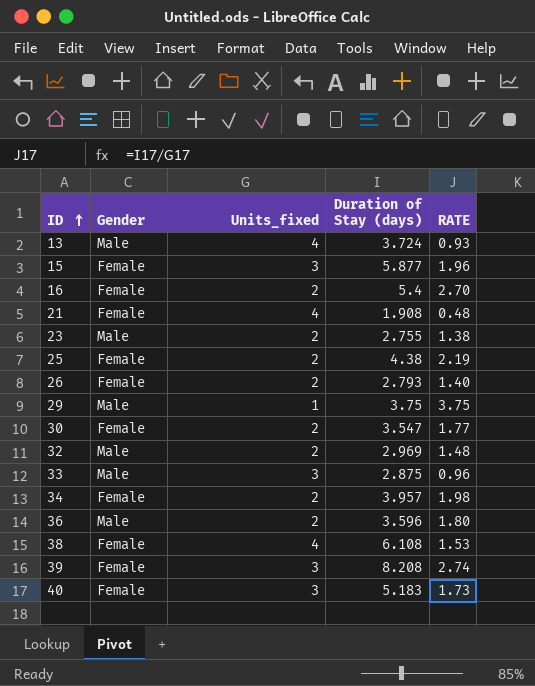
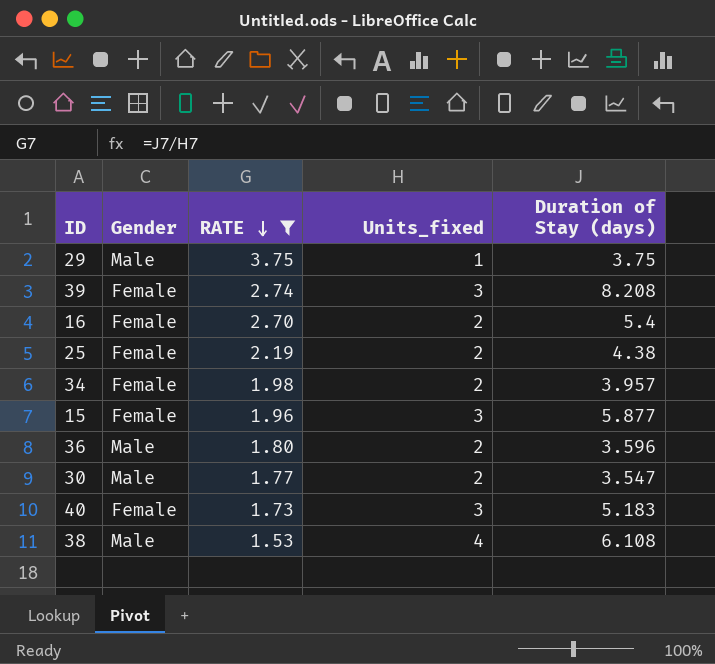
filter: none -> RATE >= 1.53
row order: ID ascending -> RATE descending
column RATE | position: 5 -> 3
30 | Gender: Female -> Male
38 | Gender: Female -> Male

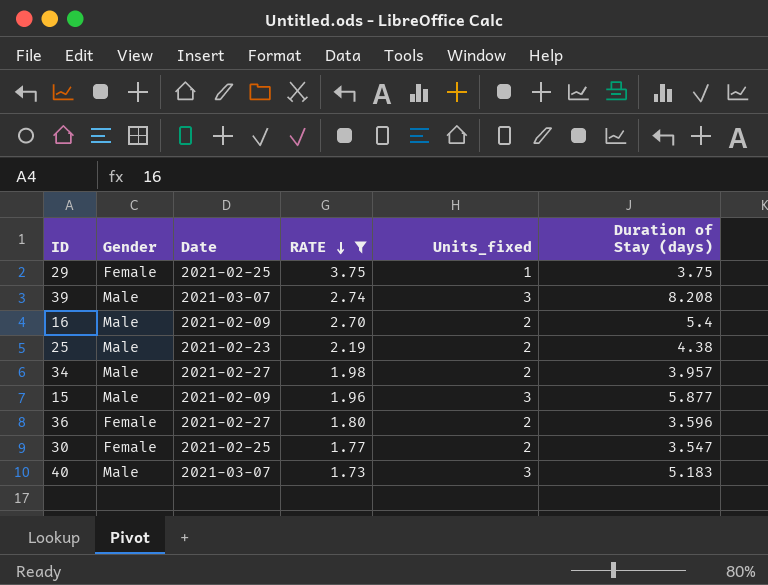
column Date | position: none -> 3
row 38: Male | 1.53 | 4 | 6.108 -> none
29 | Gender: Male -> Female
39 | Gender: Female -> Male
16 | Gender: Female -> Male
25 | Gender: Female -> Male
34 | Gender: Female -> Male
15 | Gender: Female -> Male
36 | Gender: Male -> Female
30 | Gender: Male -> Female
40 | Gender: Female -> Male

